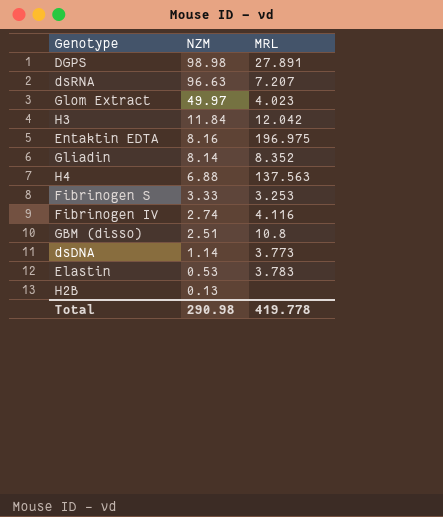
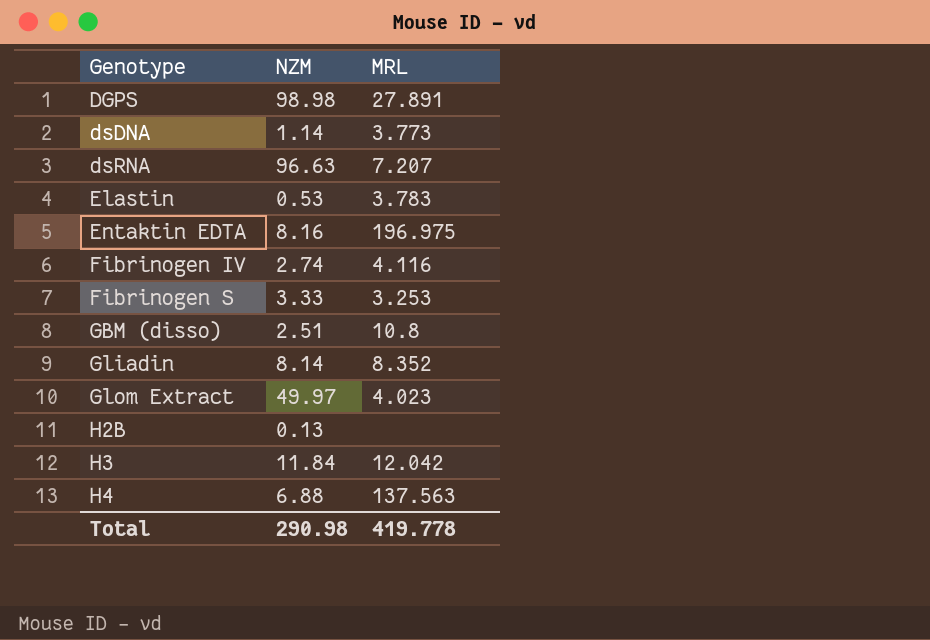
row order: NZM descending -> Genotype ascending

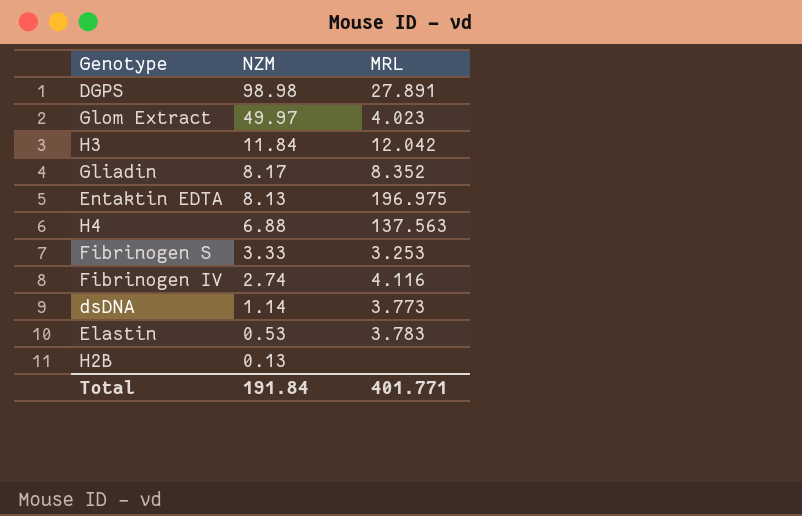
row order: Genotype ascending -> NZM descending
row dsRNA: 96.63 | 7.207 -> none
row GBM (disso): 2.51 | 10.8 -> none
Gliadin | NZM: 8.14 -> 8.17
Entaktin EDTA | NZM: 8.16 -> 8.13
Total | NZM: 290.98 -> 191.84
Total | MRL: 419.778 -> 401.771

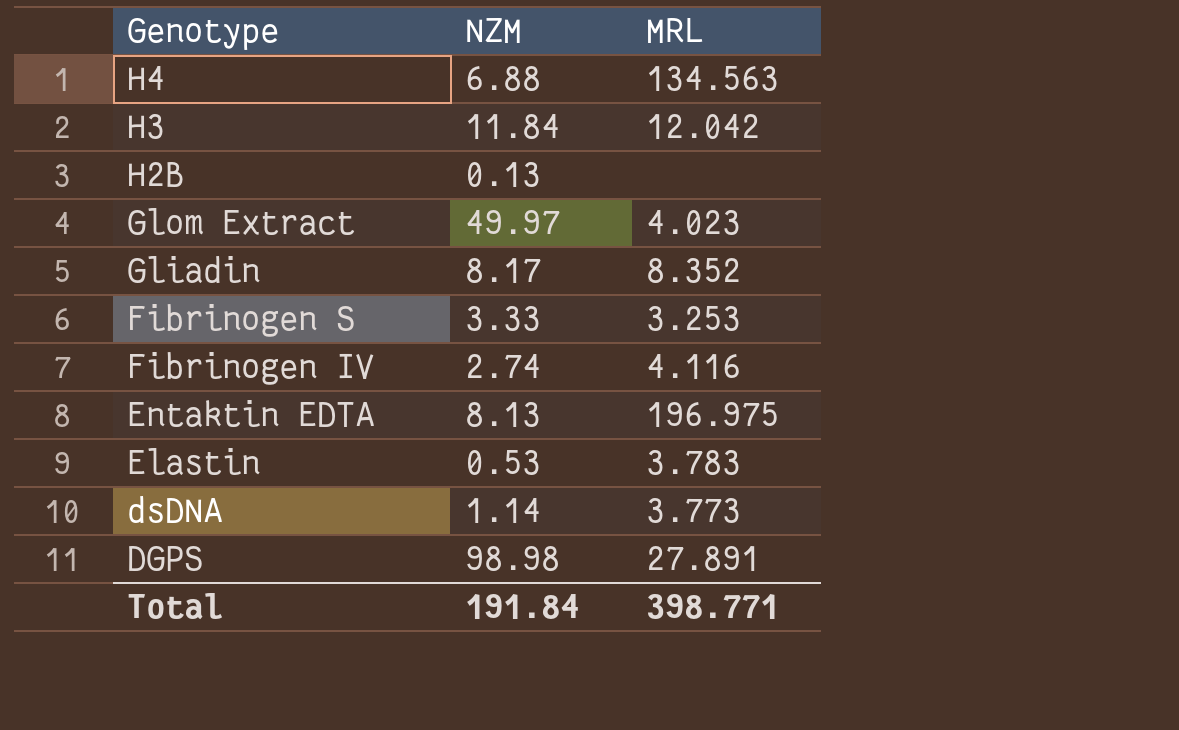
row order: NZM descending -> Genotype descending
H4 | MRL: 137.563 -> 134.563
Total | MRL: 401.771 -> 398.771

